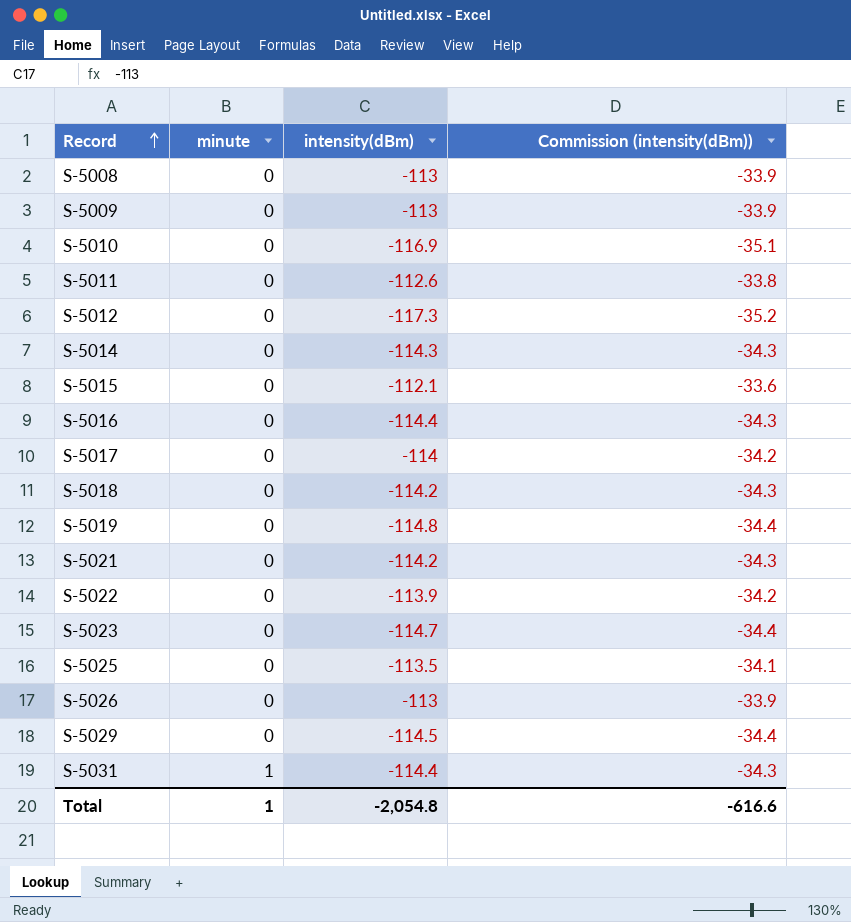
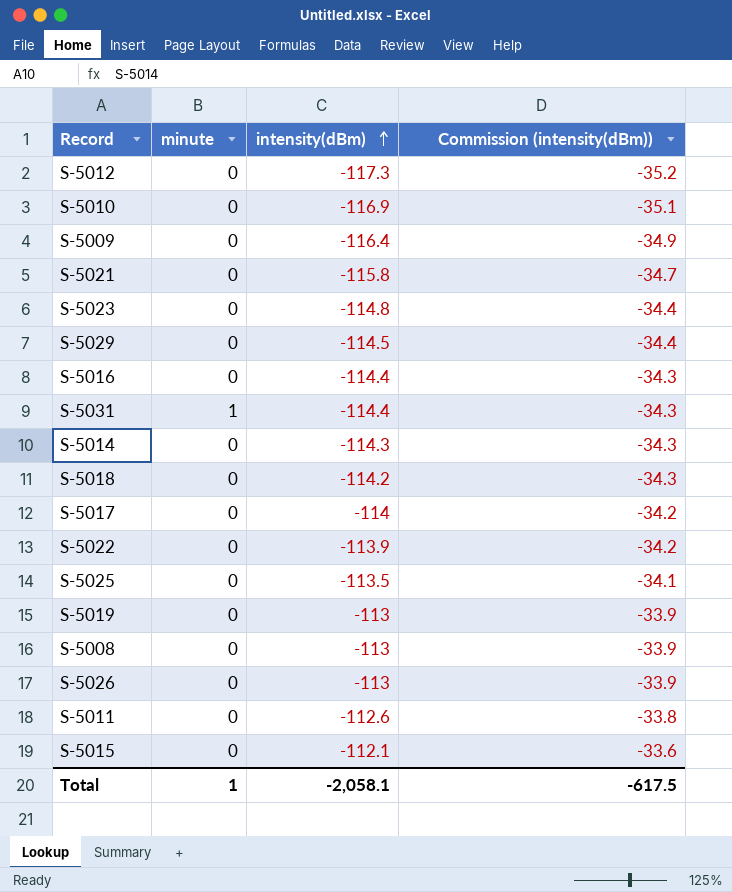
row order: Record ascending -> intensity(dBm) ascending
S-5009 | intensity(dBm): -113 -> -116.4
S-5009 | Commission (intensity(dBm)): -33.9 -> -34.9
S-5021 | intensity(dBm): -114.2 -> -115.8
S-5021 | Commission (intensity(dBm)): -34.3 -> -34.7
S-5023 | intensity(dBm): -114.7 -> -114.8
S-5019 | intensity(dBm): -114.8 -> -113
S-5019 | Commission (intensity(dBm)): -34.4 -> -33.9
Total | intensity(dBm): -2,054.8 -> -2,058.1
Total | Commission (intensity(dBm)): -616.6 -> -617.5

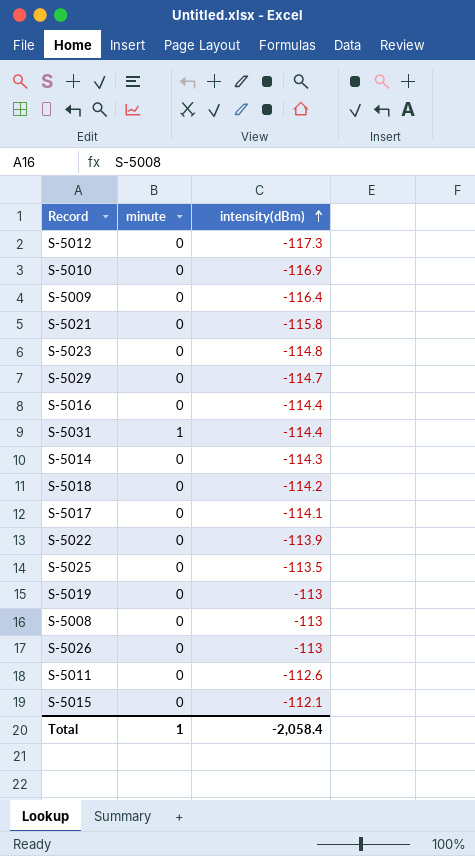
column Commission (intensity(dBm)) | formula: [intensity(dBm)] * 0.3 -> none
S-5029 | intensity(dBm): -114.5 -> -114.7
S-5017 | intensity(dBm): -114 -> -114.1
Total | intensity(dBm): -2,058.1 -> -2,058.4

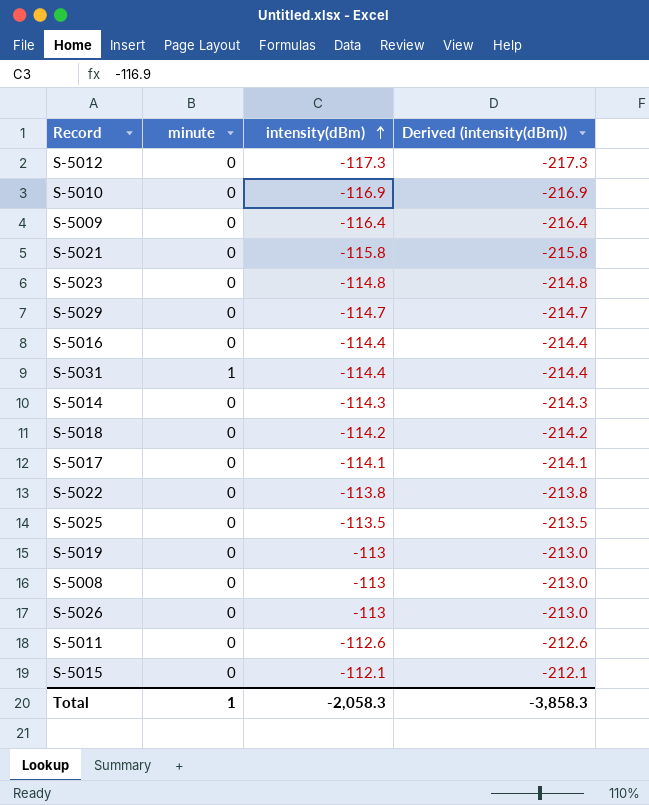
column Derived (intensity(dBm)) | formula: none -> [intensity(dBm)] - 100
S-5022 | intensity(dBm): -113.9 -> -113.8
Total | intensity(dBm): -2,058.4 -> -2,058.3

